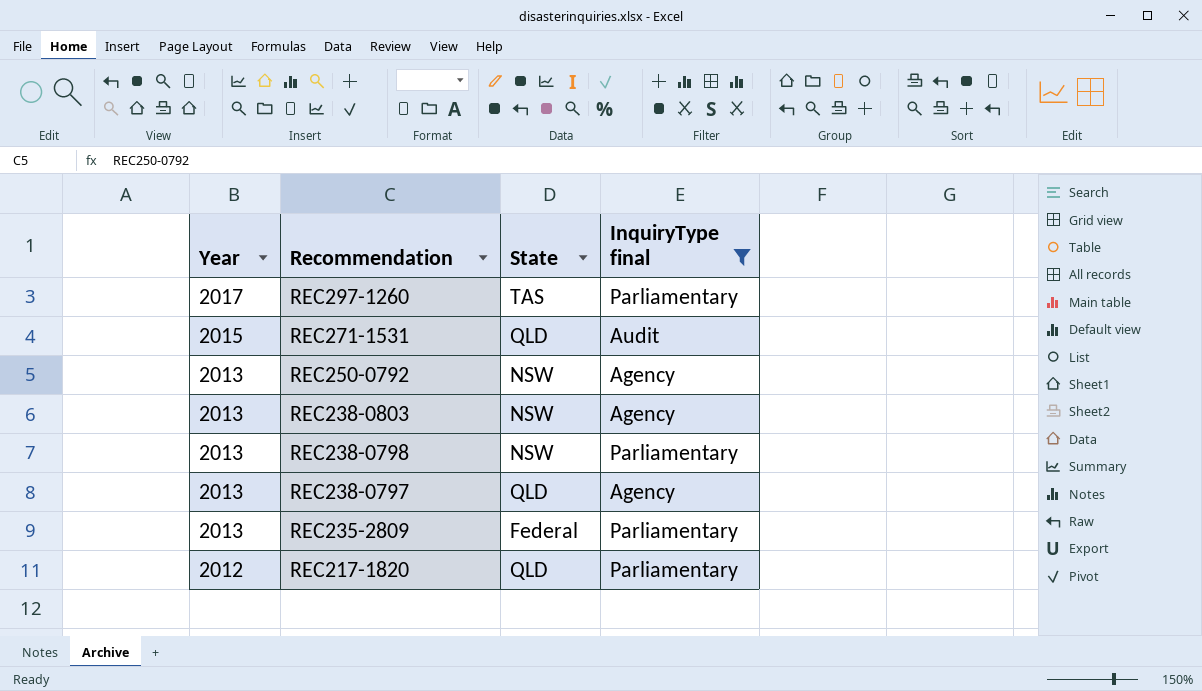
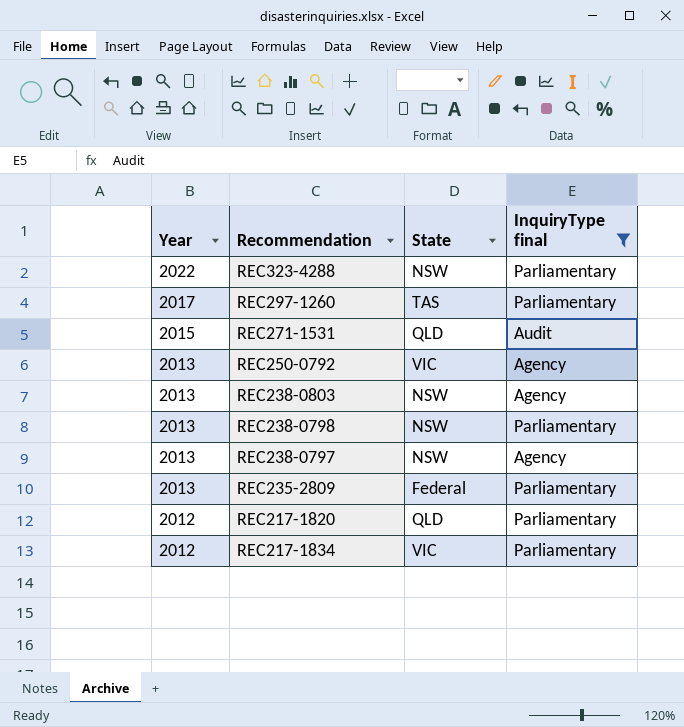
row REC323-4288: none -> 2022 | NSW | Parliamentary
REC250-0792 | State: NSW -> VIC
REC238-0797 | State: QLD -> NSW
row REC217-1834: none -> 2012 | VIC | Parliamentary

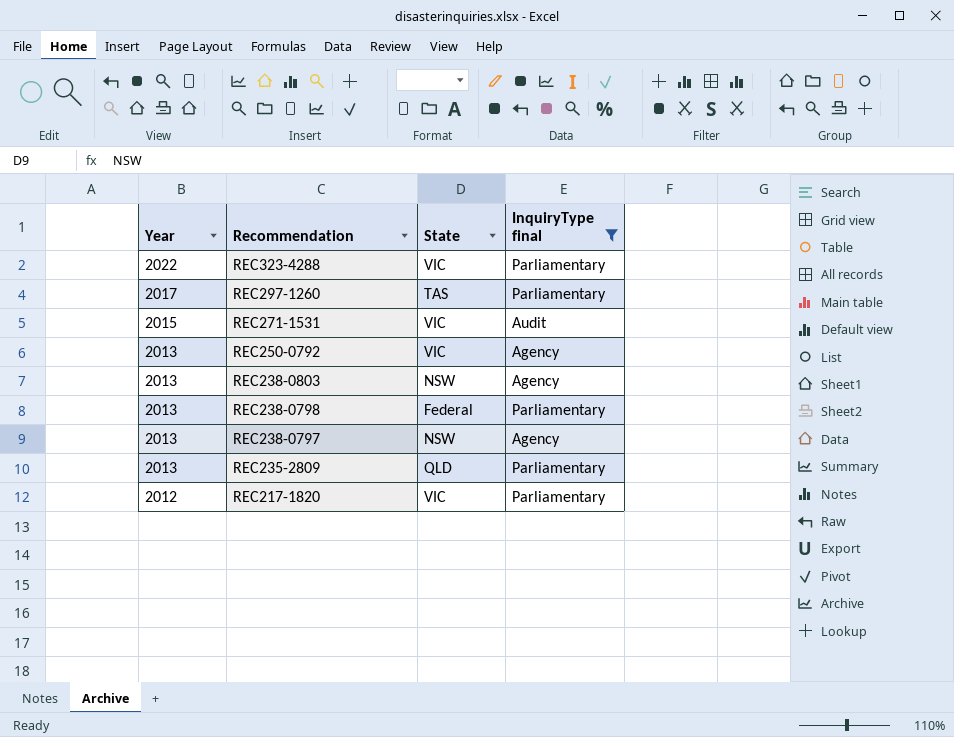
row REC217-1834: 2012 | VIC | Parliamentary -> none
REC323-4288 | State: NSW -> VIC
REC271-1531 | State: QLD -> VIC
REC238-0798 | State: NSW -> Federal
REC235-2809 | State: Federal -> QLD
REC217-1820 | State: QLD -> VIC

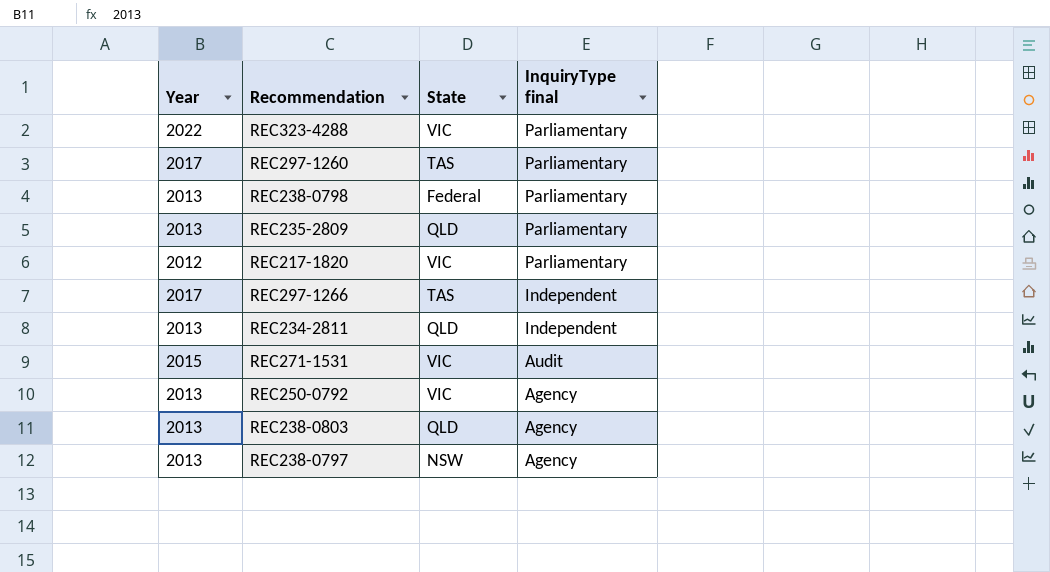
filter: InquiryType final != Independent -> none
row order: Year descending -> InquiryType final descending
REC238-0803 | State: NSW -> QLD

